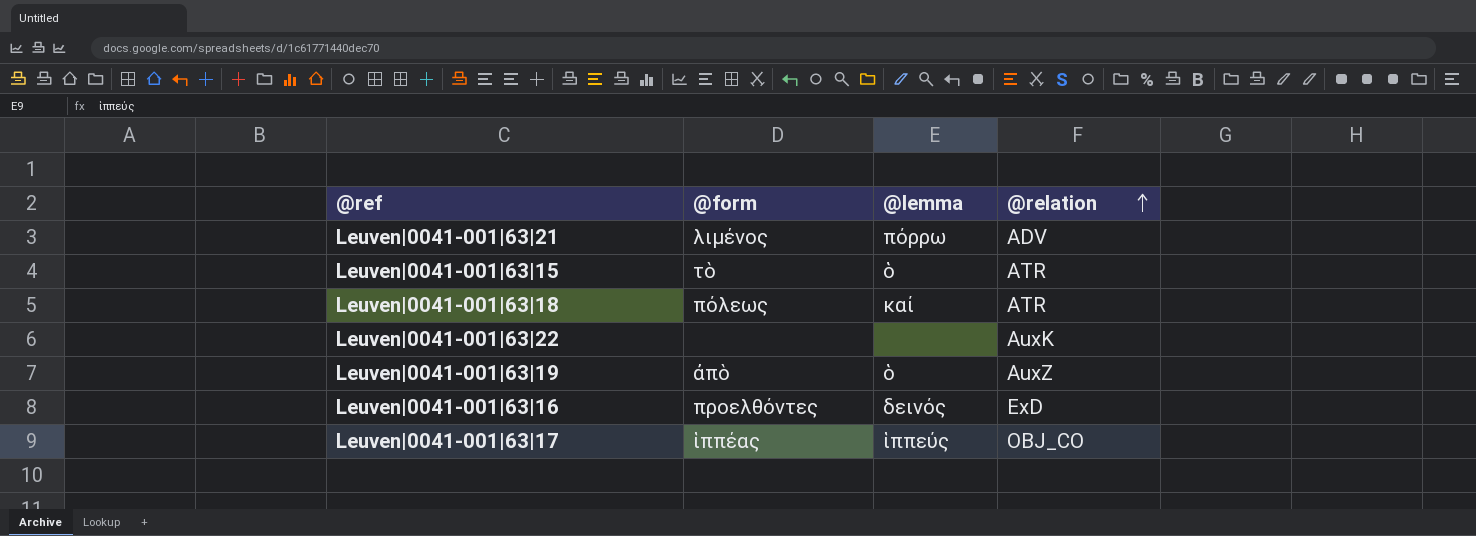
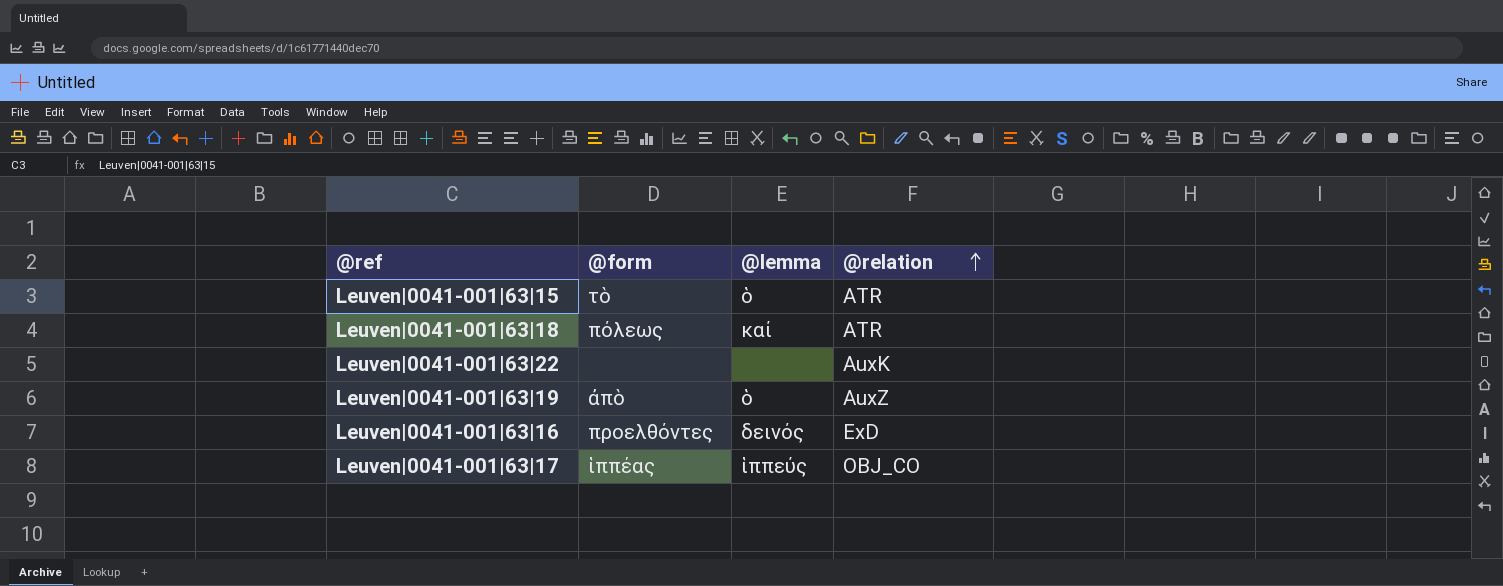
row Leuven|0041-001|63|21: λιμένος | πόρρω | ADV -> none

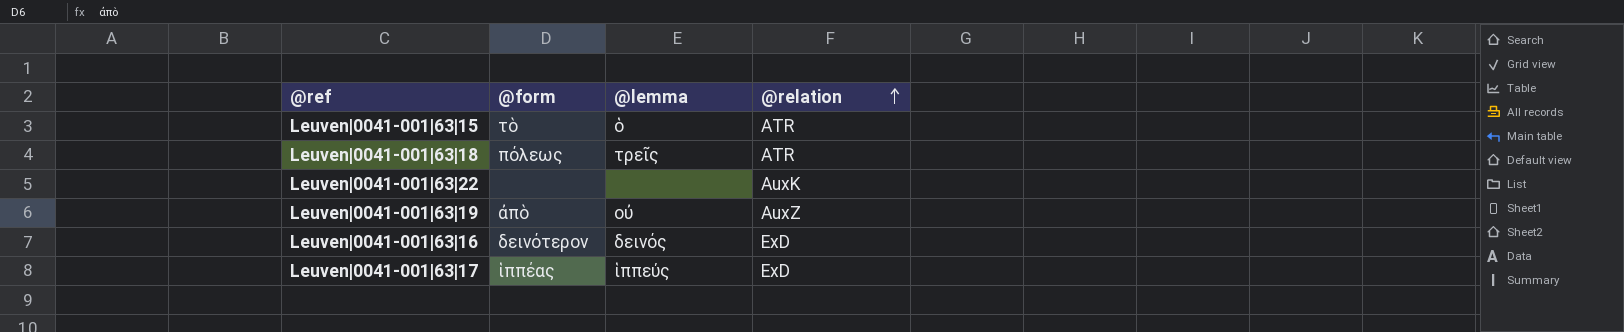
Leuven|0041-001|63|18 | @lemma: καί -> τρεῖς
Leuven|0041-001|63|19 | @lemma: ὁ -> οὐ
Leuven|0041-001|63|16 | @form: προελθόντες -> δεινότερον
Leuven|0041-001|63|17 | @relation: OBJ_CO -> ExD

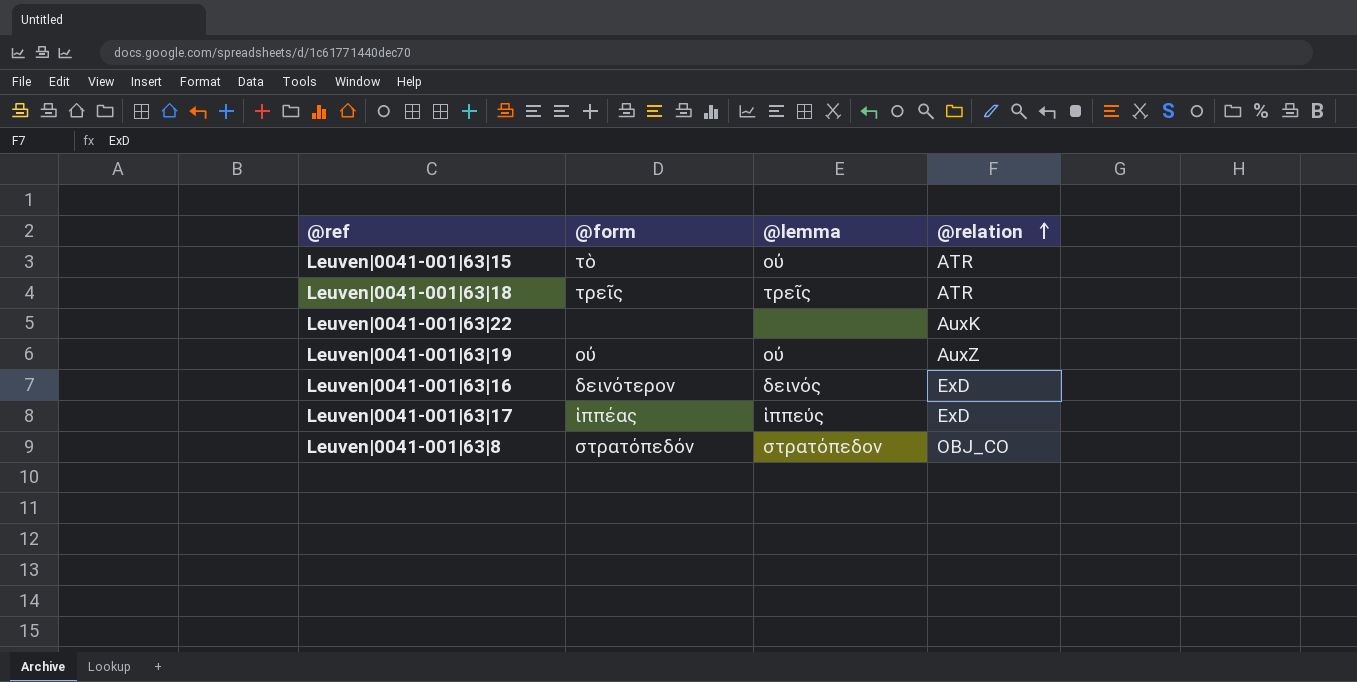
Leuven|0041-001|63|15 | @lemma: ὁ -> οὐ
Leuven|0041-001|63|18 | @form: πόλεως -> τρεῖς
Leuven|0041-001|63|19 | @form: ἀπὸ -> οὐ
row Leuven|0041-001|63|8: none -> στρατόπεδόν | στρατόπεδον | OBJ_CO

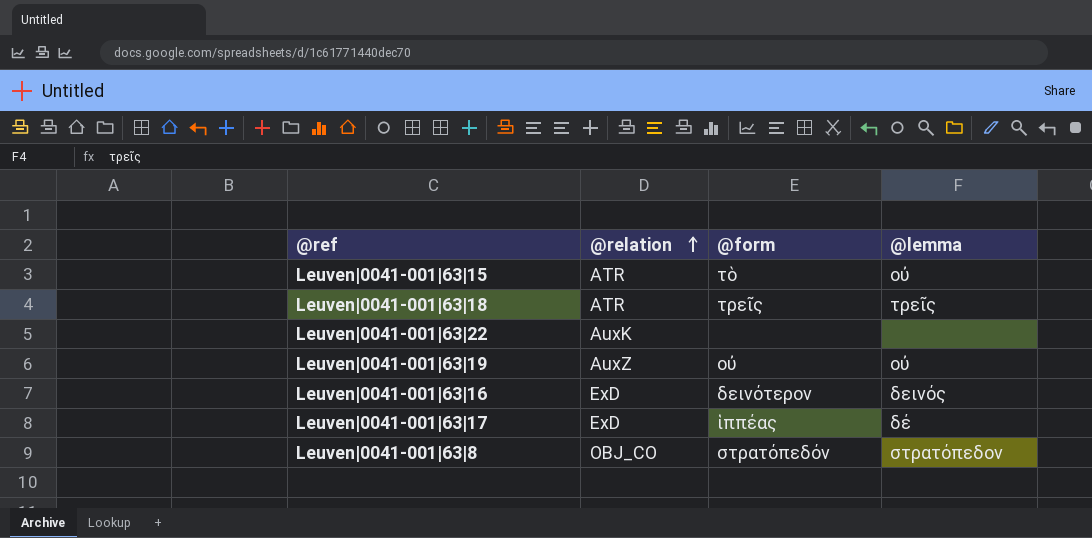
column @relation | position: 4 -> 2
Leuven|0041-001|63|17 | @lemma: ἱππεύς -> δέ

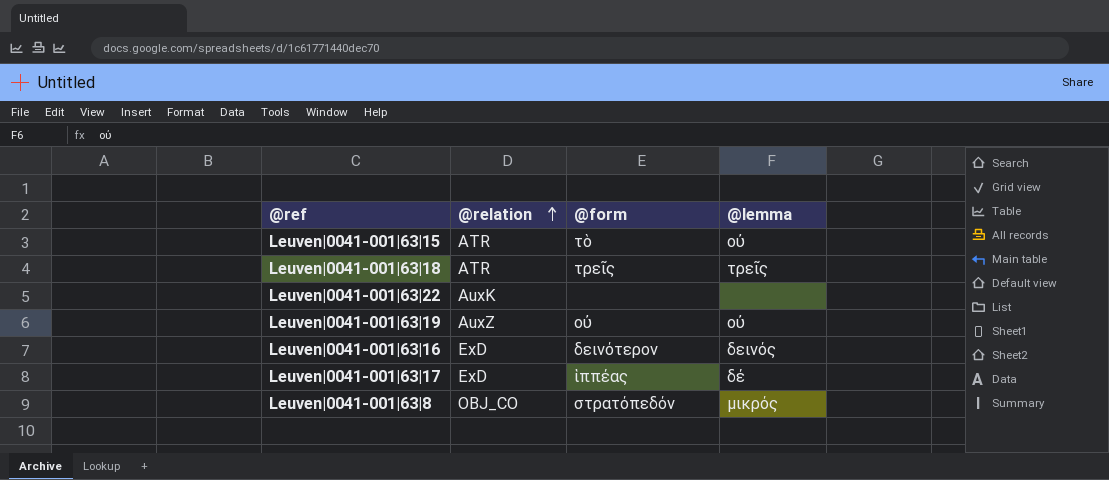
Leuven|0041-001|63|8 | @lemma: στρατόπεδον -> μικρός

